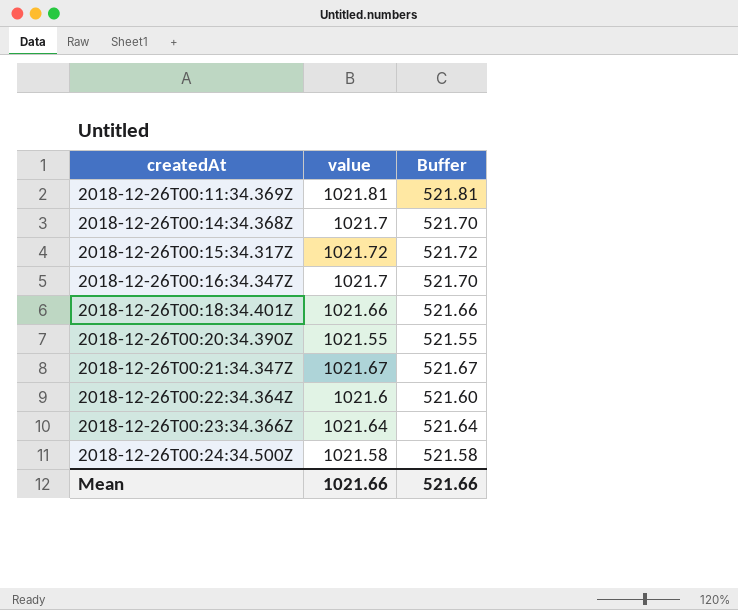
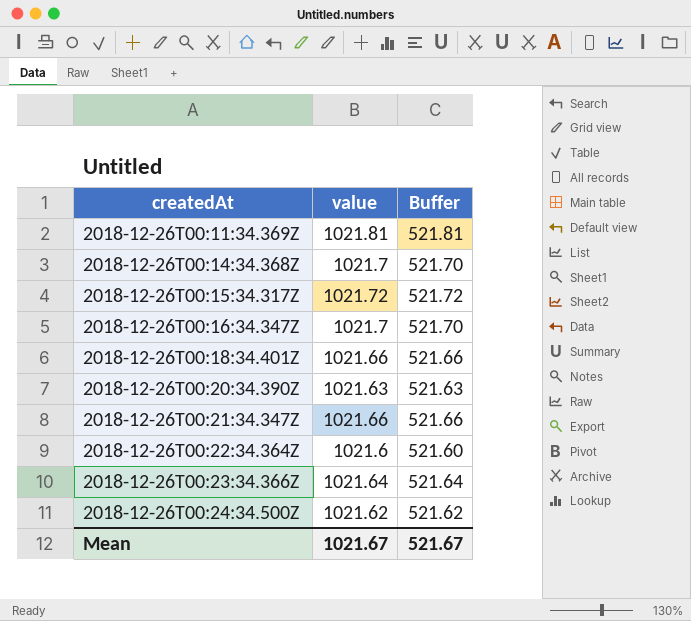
2018-12-26T00:20:34.390Z | value: 1021.55 -> 1021.63
2018-12-26T00:20:34.390Z | Buffer: 521.55 -> 521.63
2018-12-26T00:21:34.347Z | value: 1021.67 -> 1021.66
2018-12-26T00:21:34.347Z | Buffer: 521.67 -> 521.66
2018-12-26T00:24:34.500Z | value: 1021.58 -> 1021.62
2018-12-26T00:24:34.500Z | Buffer: 521.58 -> 521.62
Mean | value: 1021.66 -> 1021.67
Mean | Buffer: 521.66 -> 521.67

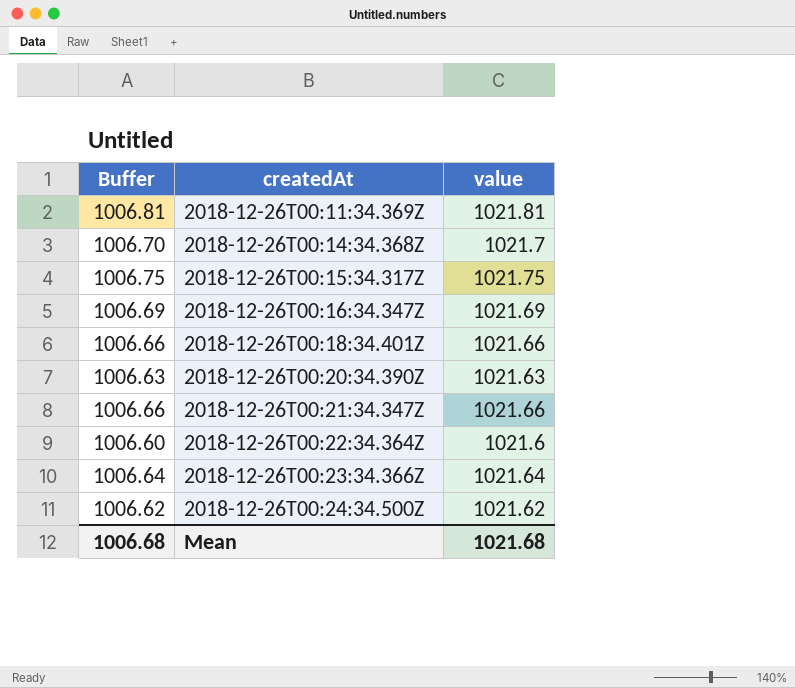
column Buffer | formula: [value] - 500 -> [value] - 15
column Buffer | position: 3 -> 1
2018-12-26T00:15:34.317Z | value: 1021.72 -> 1021.75
2018-12-26T00:16:34.347Z | value: 1021.7 -> 1021.69
Mean | Buffer: 521.67 -> 1006.68
Mean | value: 1021.67 -> 1021.68

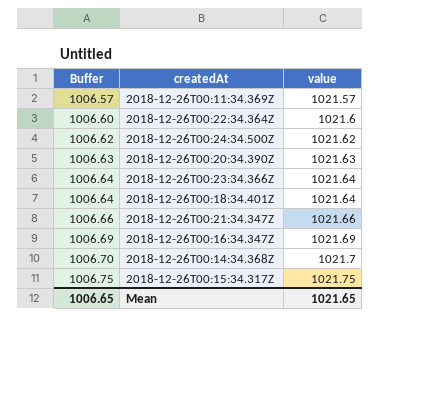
row order: createdAt ascending -> Buffer ascending
2018-12-26T00:11:34.369Z | Buffer: 1006.81 -> 1006.57
2018-12-26T00:11:34.369Z | value: 1021.81 -> 1021.57
2018-12-26T00:18:34.401Z | Buffer: 1006.66 -> 1006.64
2018-12-26T00:18:34.401Z | value: 1021.66 -> 1021.64
Mean | Buffer: 1006.68 -> 1006.65
Mean | value: 1021.68 -> 1021.65

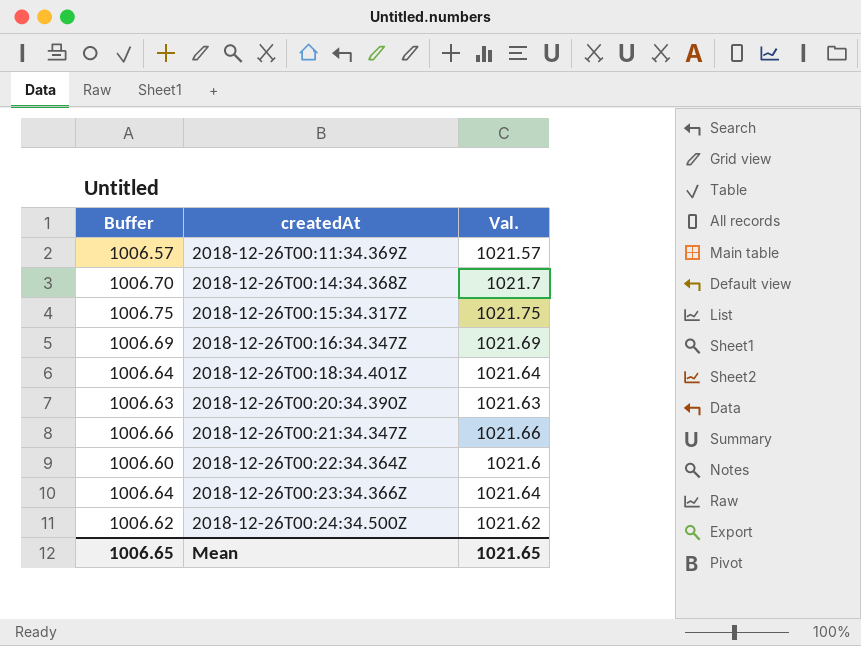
row order: Buffer ascending -> createdAt ascending
column name: value -> Val.

